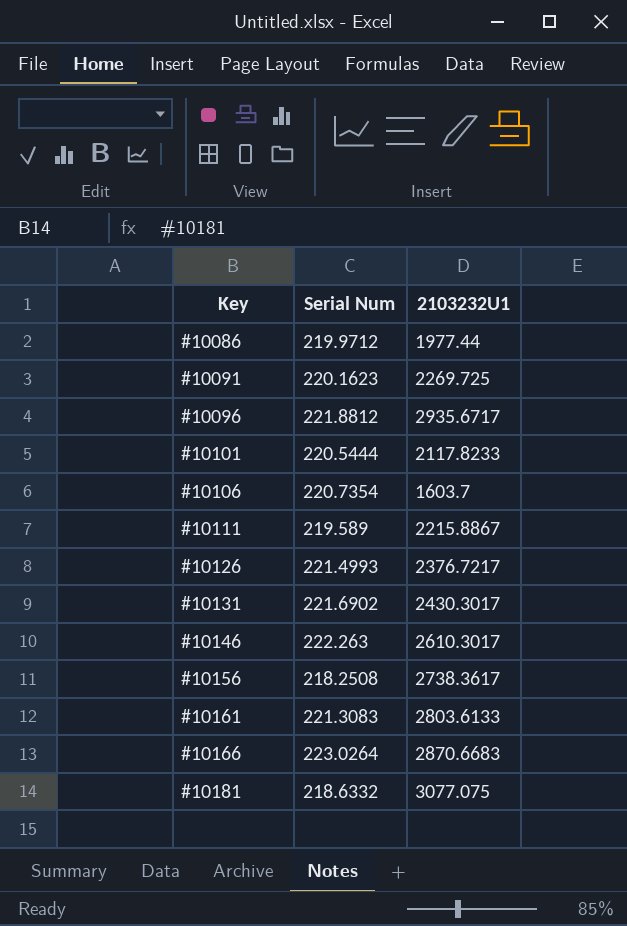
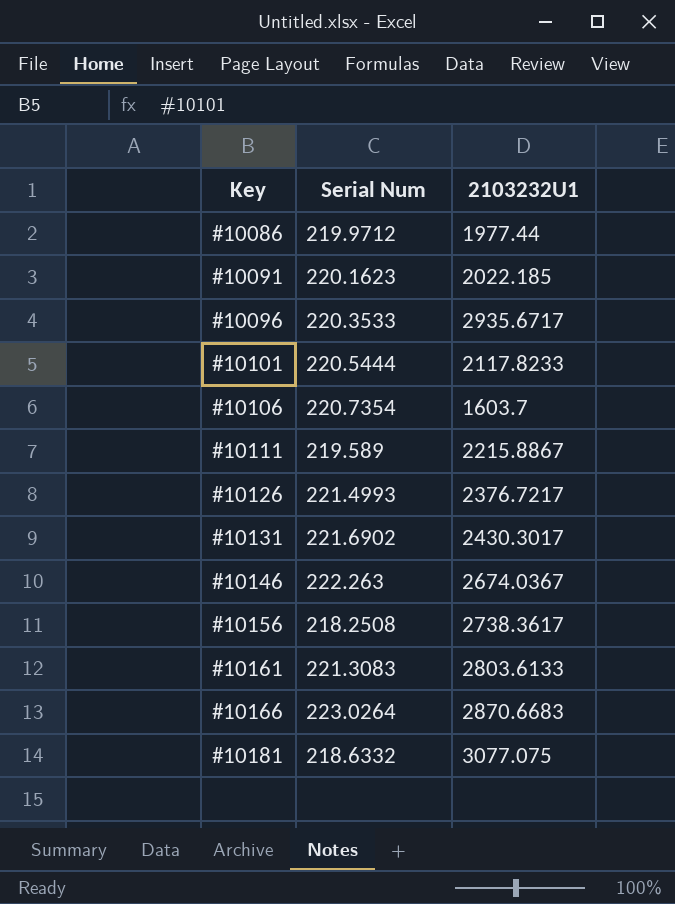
#10091 | 2103232U1: 2269.725 -> 2022.185
#10096 | Serial Num: 221.8812 -> 220.3533
#10146 | 2103232U1: 2610.3017 -> 2674.0367

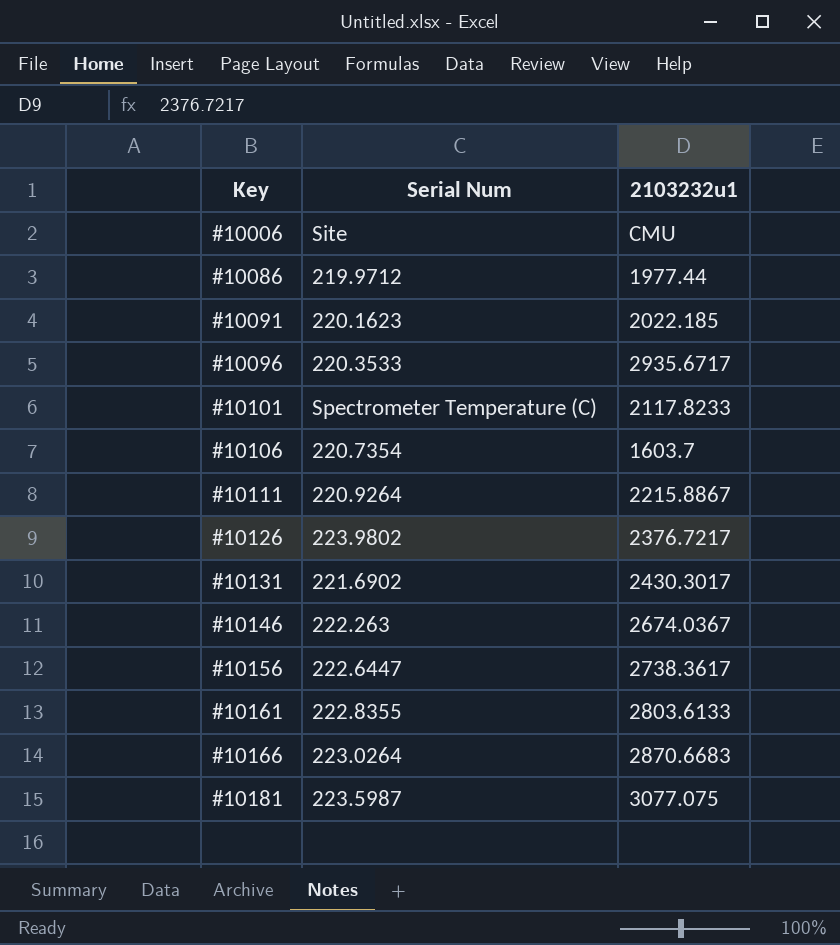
column name: 2103232U1 -> 2103232u1
row #10006: none -> Site | CMU
#10101 | Serial Num: 220.5444 -> Spectrometer Temperature (C)
#10111 | Serial Num: 219.589 -> 220.9264
#10126 | Serial Num: 221.4993 -> 223.9802
#10156 | Serial Num: 218.2508 -> 222.6447
#10161 | Serial Num: 221.3083 -> 222.8355
#10181 | Serial Num: 218.6332 -> 223.5987

